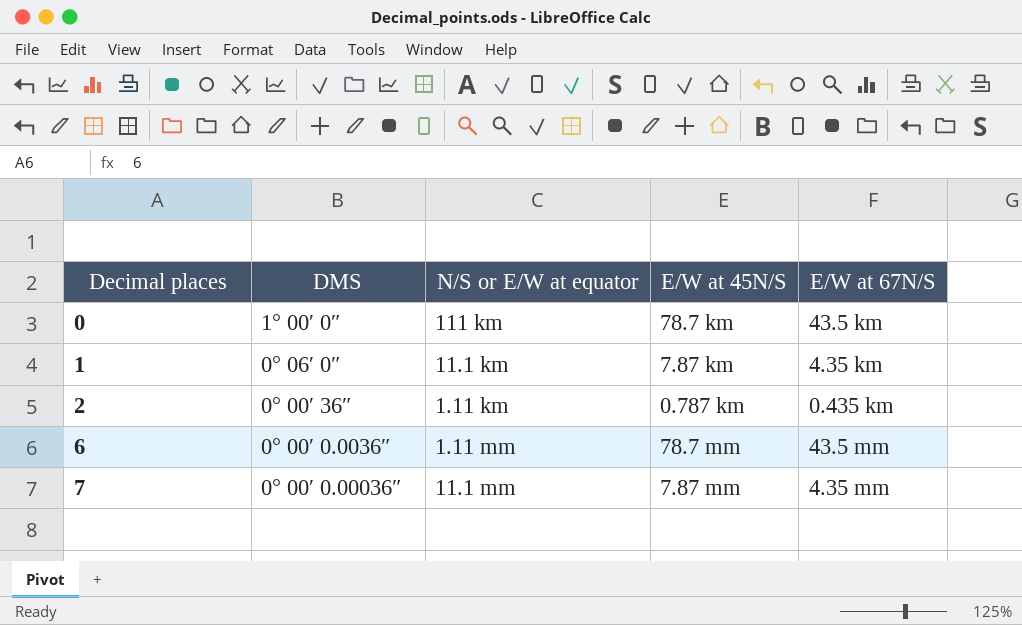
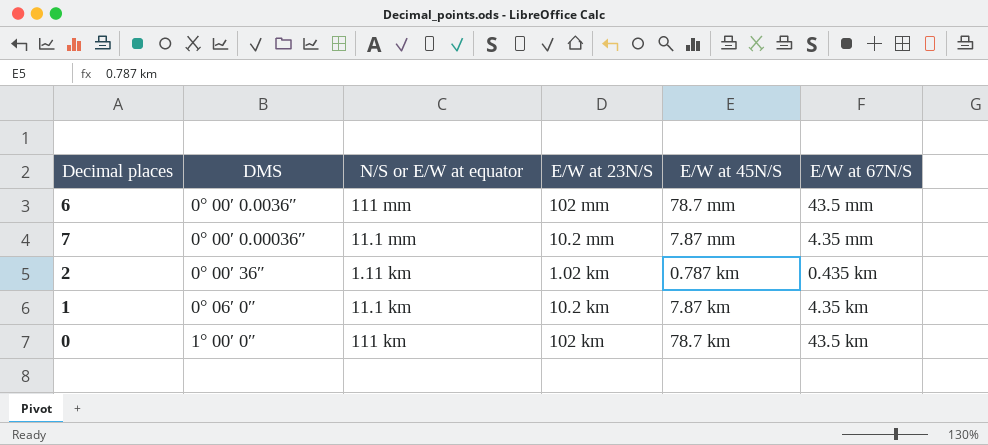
row order: Decimal places ascending -> DMS ascending
column E/W at 23N/S | position: none -> 4
6 | N/S or E/W at equator: 1.11 mm -> 111 mm

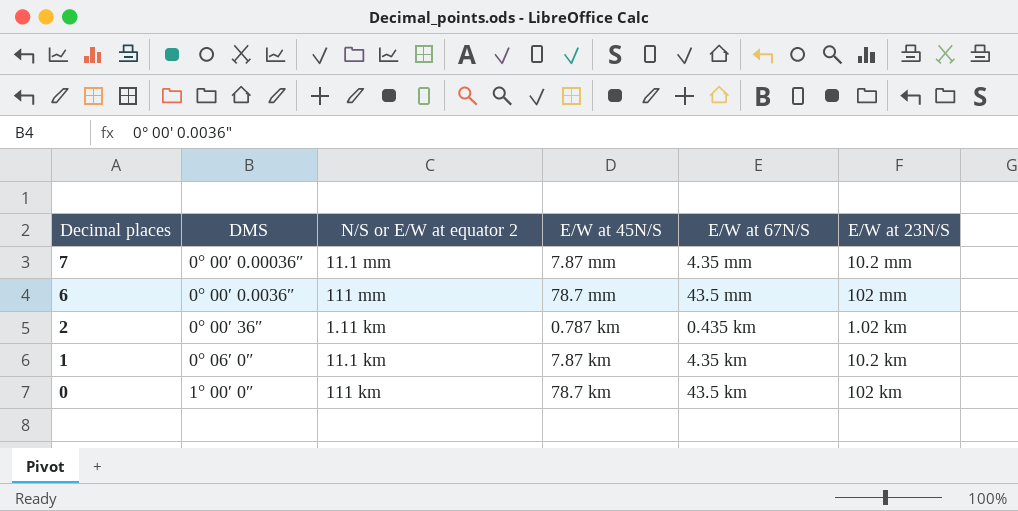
row order: DMS ascending -> Decimal places descending
column name: N/S or E/W at equator -> N/S or E/W at equator 2
column E/W at 23N/S | position: 4 -> 6

